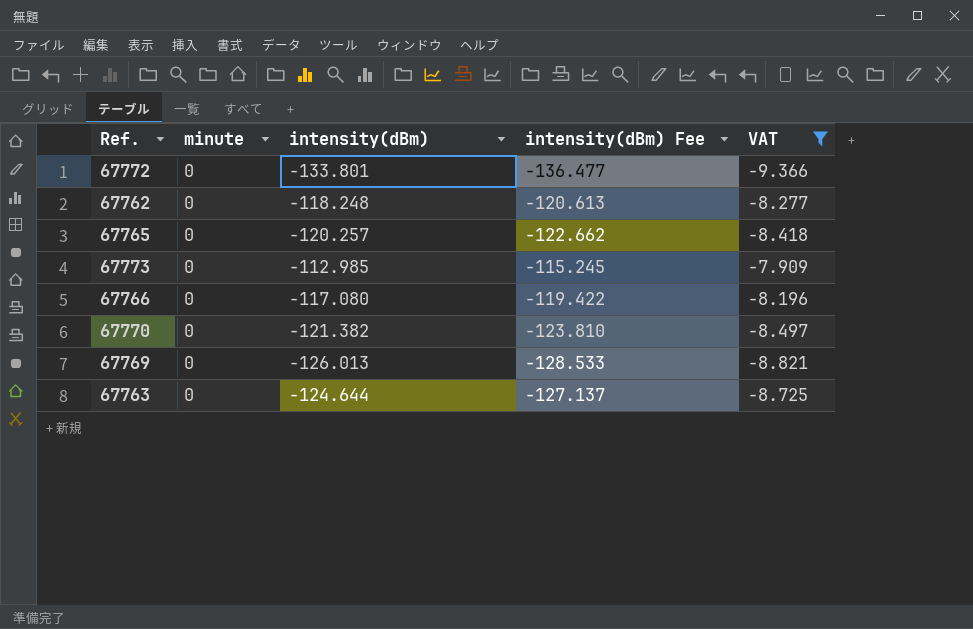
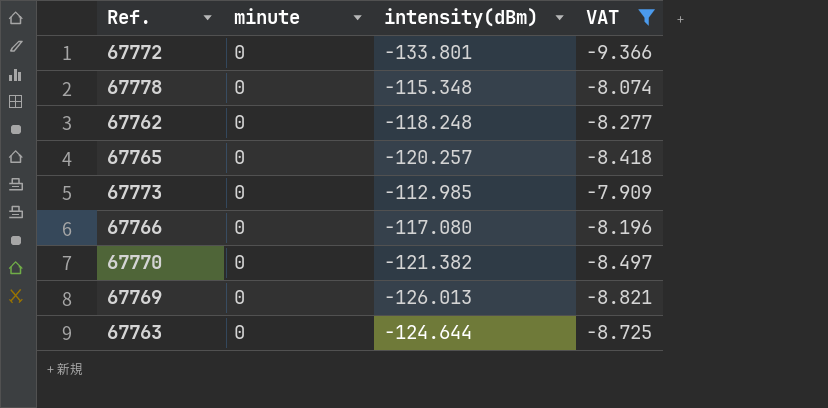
column intensity(dBm) Fee | formula: [intensity(dBm)] * 1.02 -> none
row 67778: none -> 0 | -115.348 | -8.074

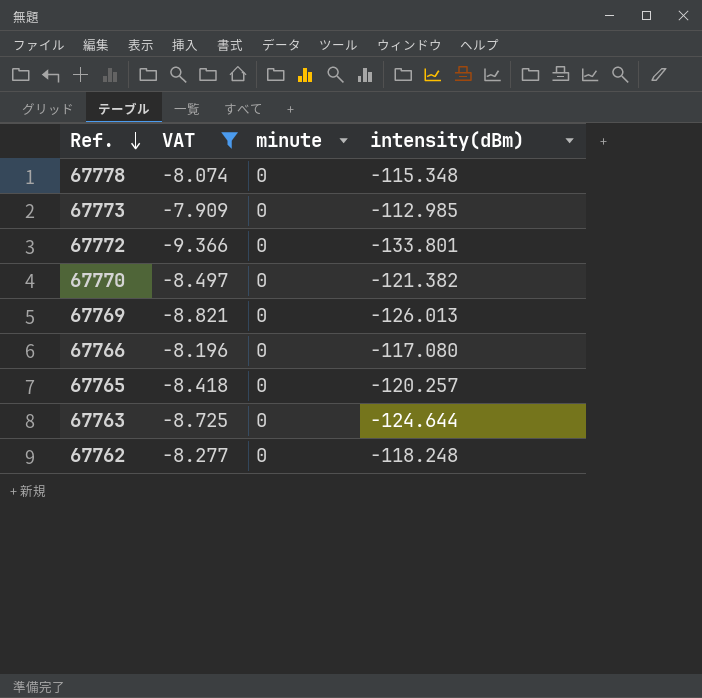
row order: none -> Ref. descending
column VAT | position: 4 -> 2

